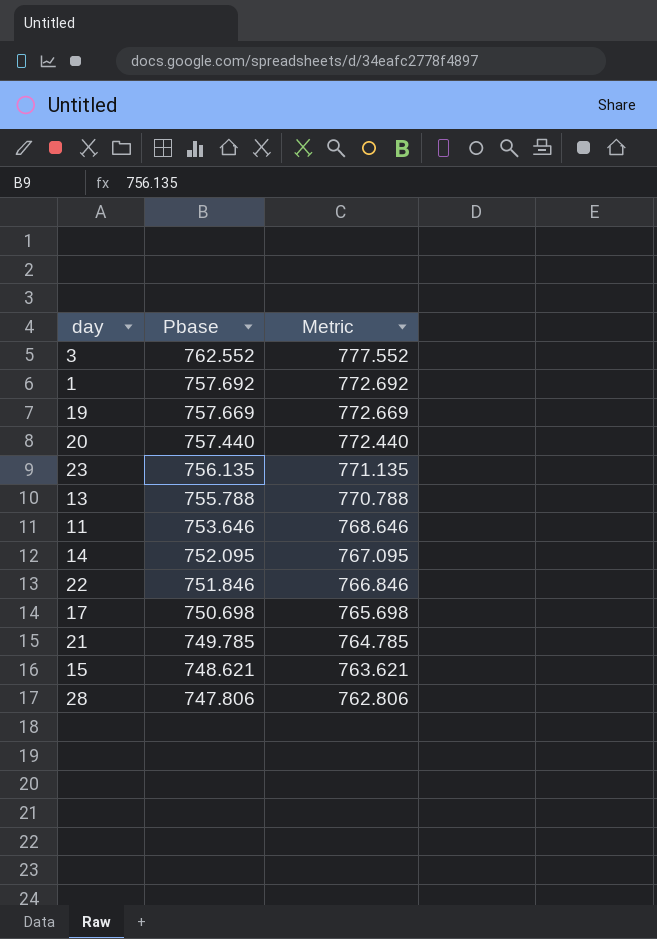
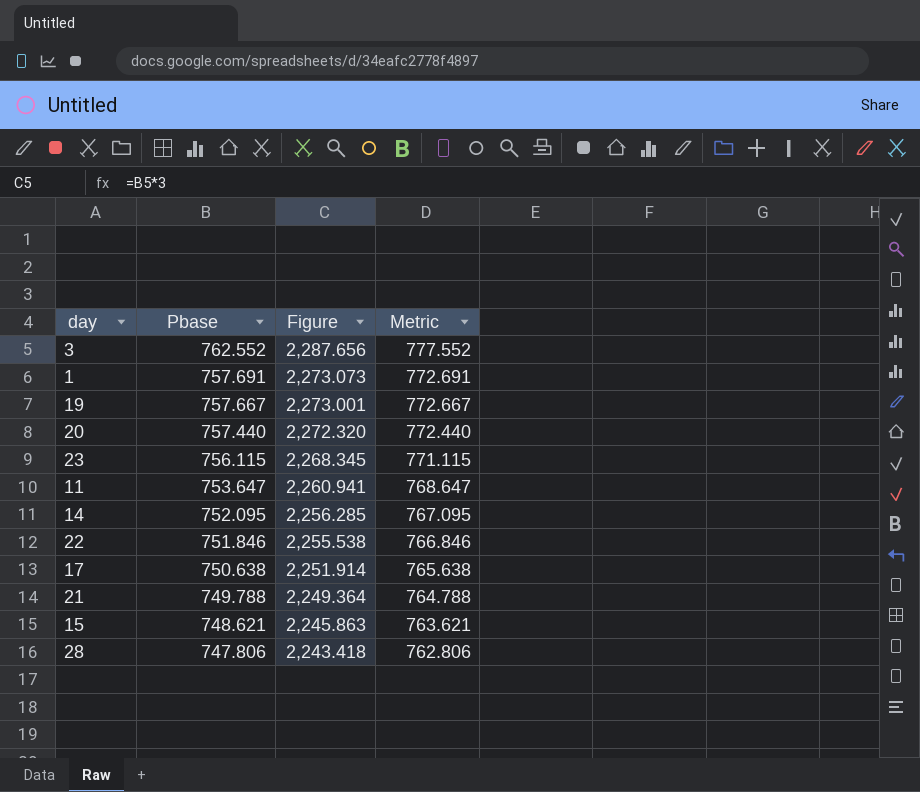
column Figure | formula: none -> [Pbase] * 3
row 13: 755.788 | 770.788 -> none
1 | Pbase: 757.692 -> 757.691
1 | Metric: 772.692 -> 772.691
19 | Pbase: 757.669 -> 757.667
19 | Metric: 772.669 -> 772.667
23 | Pbase: 756.135 -> 756.115
23 | Metric: 771.135 -> 771.115
11 | Pbase: 753.646 -> 753.647
11 | Metric: 768.646 -> 768.647
17 | Pbase: 750.698 -> 750.638
17 | Metric: 765.698 -> 765.638
21 | Pbase: 749.785 -> 749.788
21 | Metric: 764.785 -> 764.788

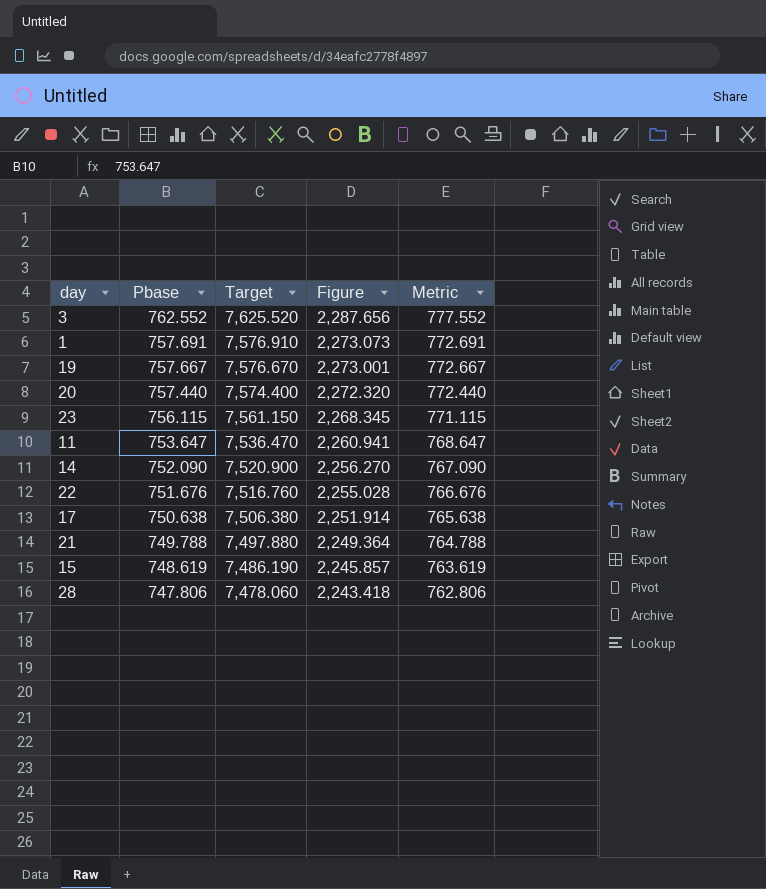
column Target | formula: none -> [Pbase] * 10
14 | Pbase: 752.095 -> 752.090
14 | Figure: 2,256.285 -> 2,256.270
14 | Metric: 767.095 -> 767.090
22 | Pbase: 751.846 -> 751.676
22 | Figure: 2,255.538 -> 2,255.028
22 | Metric: 766.846 -> 766.676
15 | Pbase: 748.621 -> 748.619
15 | Figure: 2,245.863 -> 2,245.857
15 | Metric: 763.621 -> 763.619

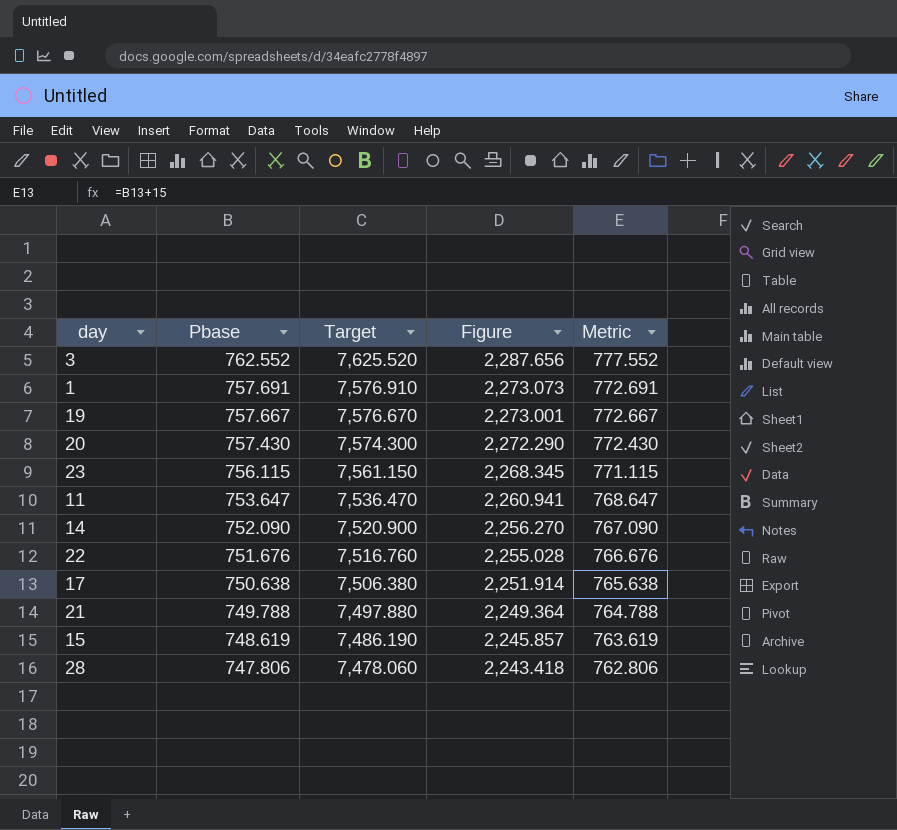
20 | Pbase: 757.440 -> 757.430
20 | Target: 7,574.400 -> 7,574.300
20 | Figure: 2,272.320 -> 2,272.290
20 | Metric: 772.440 -> 772.430

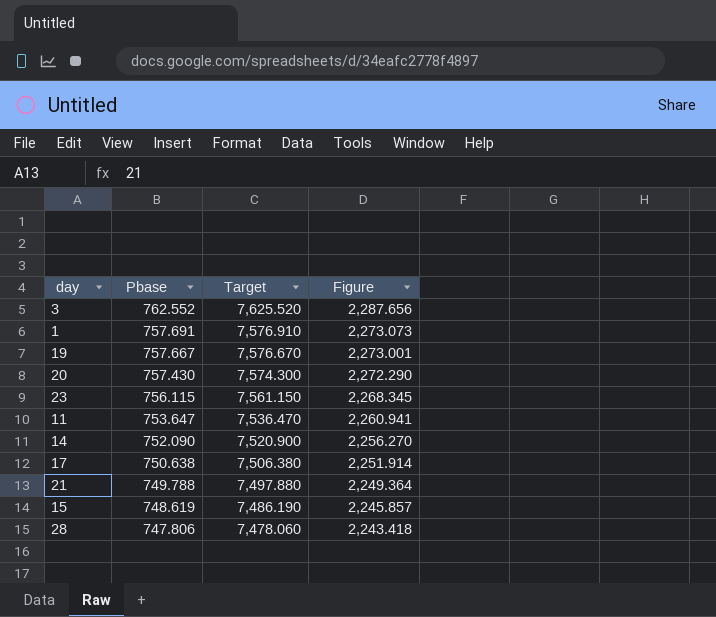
column Metric | formula: [Pbase] + 15 -> none
row 22: 751.676 | 7,516.760 | 2,255.028 | 766.676 -> none

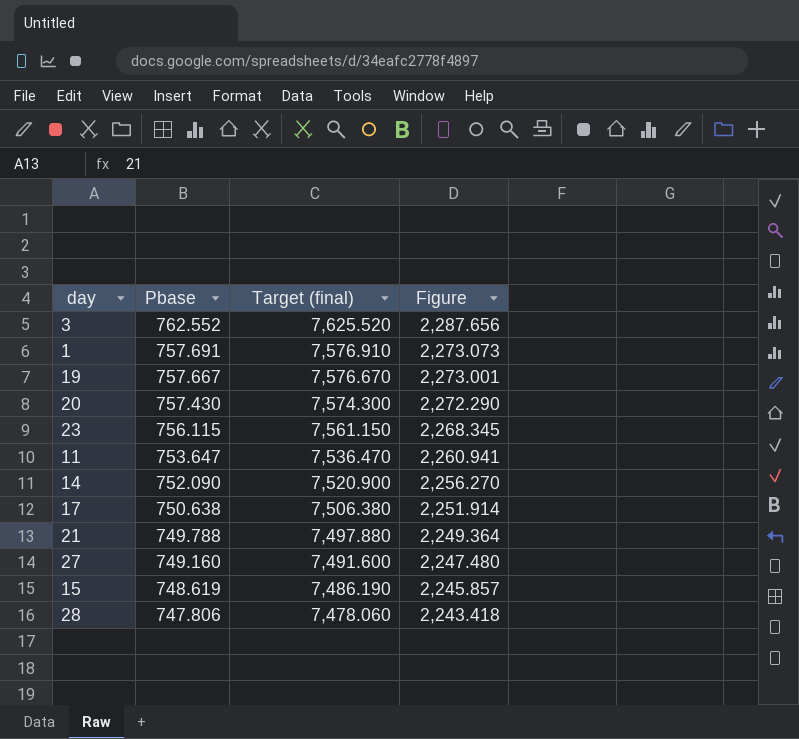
column name: Target -> Target (final)
row 27: none -> 749.160 | 7,491.600 | 2,247.480

